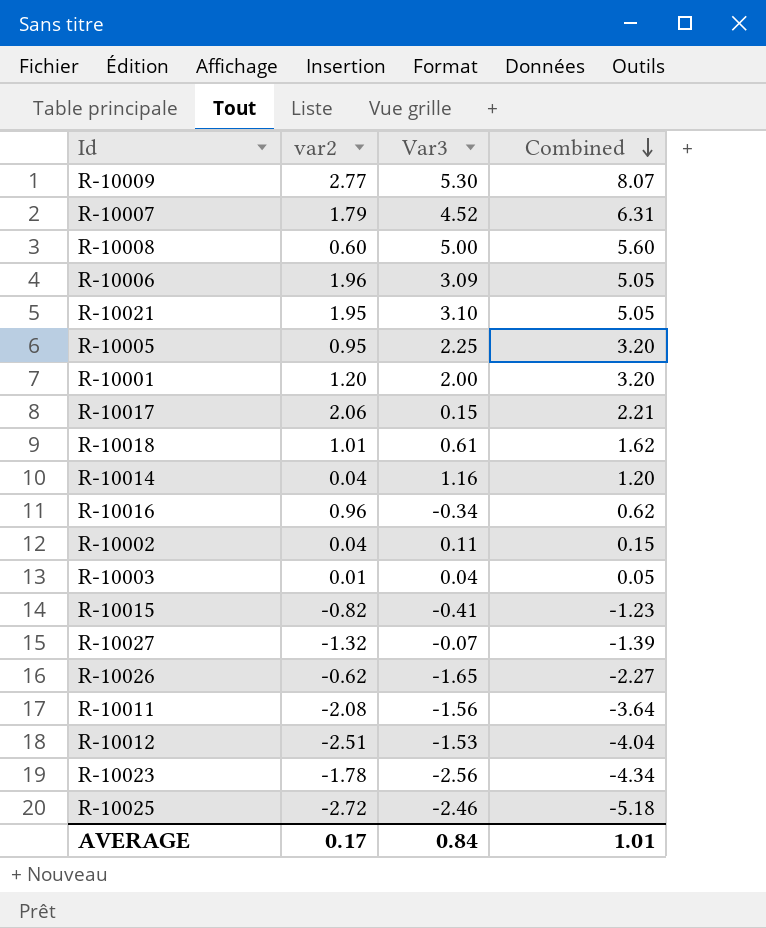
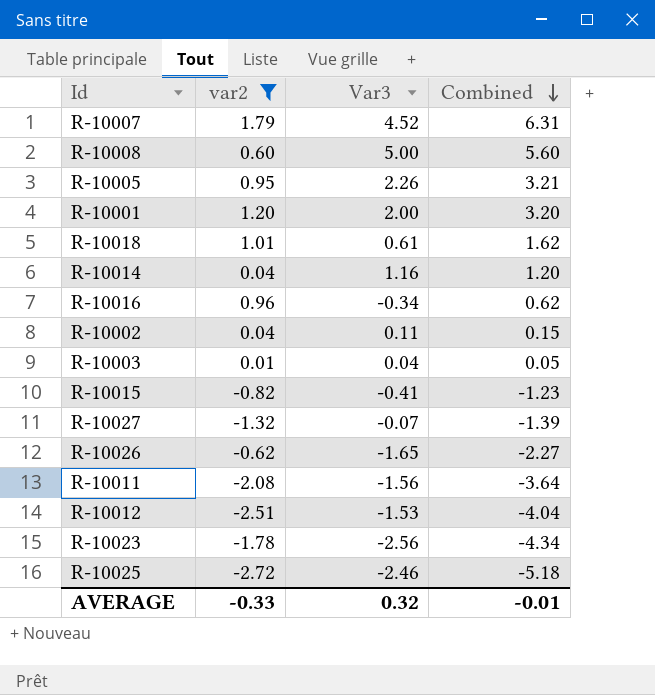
filter: none -> var2 <= 1.79
R-10005 | Var3: 2.25 -> 2.26
R-10005 | Combined: 3.20 -> 3.21
AVERAGE | var2: 0.17 -> -0.33
AVERAGE | Var3: 0.84 -> 0.32
AVERAGE | Combined: 1.01 -> -0.01

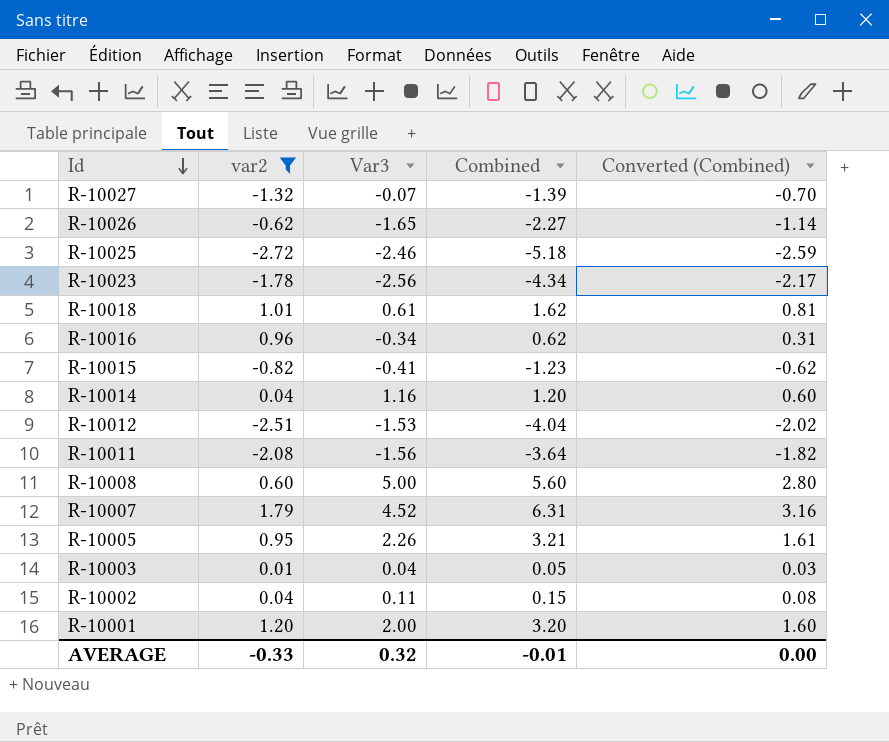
row order: Combined descending -> Id descending
column Converted (Combined) | formula: none -> [Combined] * 0.5

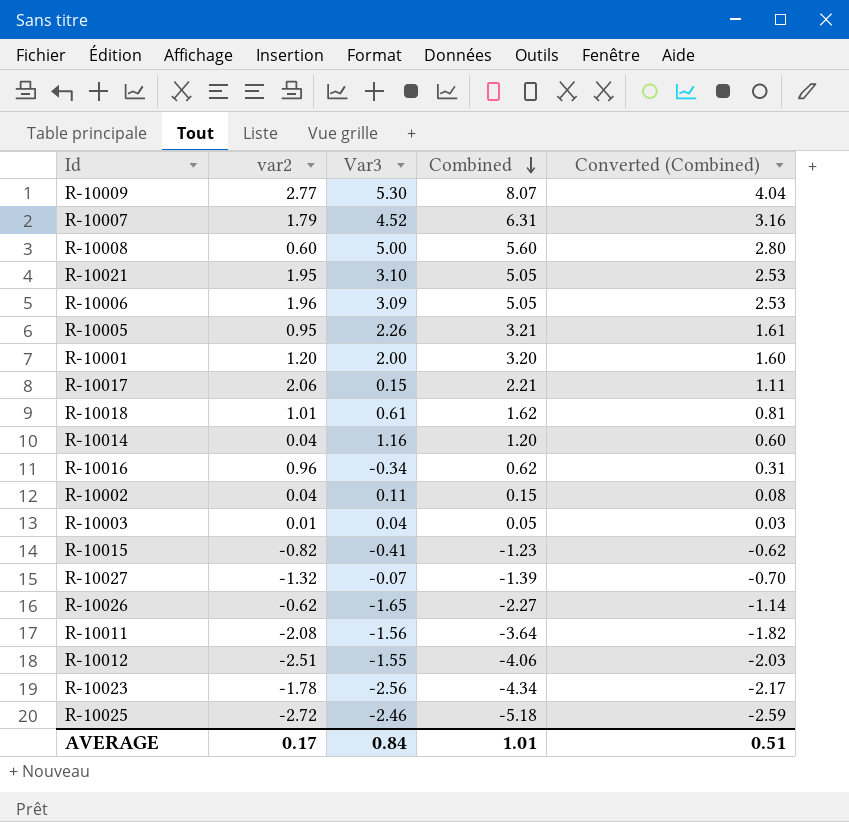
filter: var2 <= 1.79 -> none
row order: Id descending -> Combined descending
R-10012 | Var3: -1.53 -> -1.55
R-10012 | Combined: -4.04 -> -4.06
R-10012 | Converted (Combined): -2.02 -> -2.03
AVERAGE | var2: -0.33 -> 0.17
AVERAGE | Var3: 0.32 -> 0.84
AVERAGE | Combined: -0.01 -> 1.01
AVERAGE | Converted (Combined): 0.00 -> 0.51

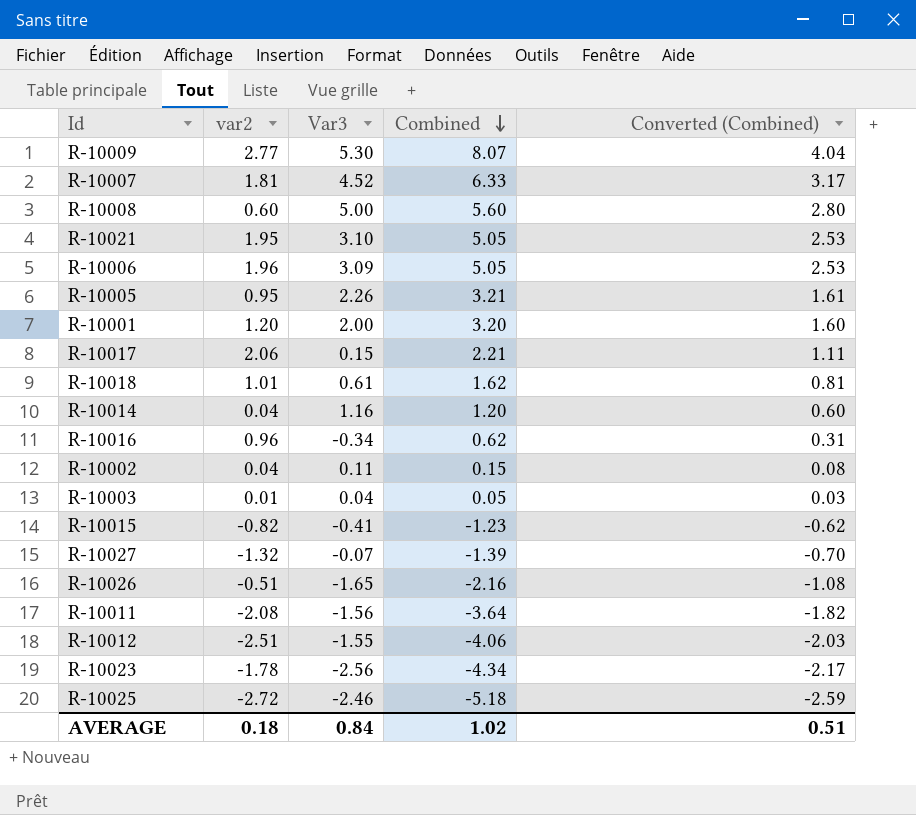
R-10007 | var2: 1.79 -> 1.81
R-10007 | Combined: 6.31 -> 6.33
R-10007 | Converted (Combined): 3.16 -> 3.17
R-10026 | var2: -0.62 -> -0.51
R-10026 | Combined: -2.27 -> -2.16
R-10026 | Converted (Combined): -1.14 -> -1.08
AVERAGE | var2: 0.17 -> 0.18
AVERAGE | Combined: 1.01 -> 1.02

